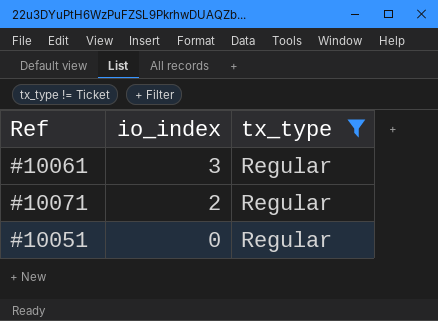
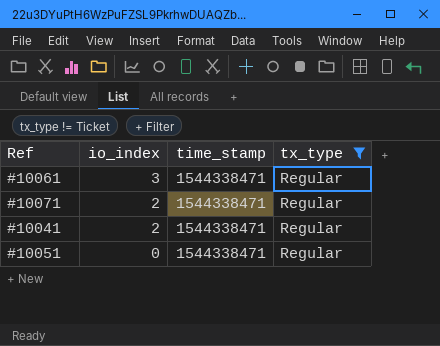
column time_stamp | position: none -> 3
row #10041: none -> 2 | 1544338471 | Regular

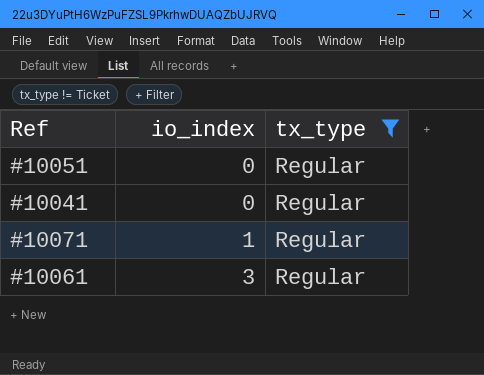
row order: io_index descending -> io_index ascending
column time_stamp | position: 3 -> none
#10041 | io_index: 2 -> 0
#10071 | io_index: 2 -> 1

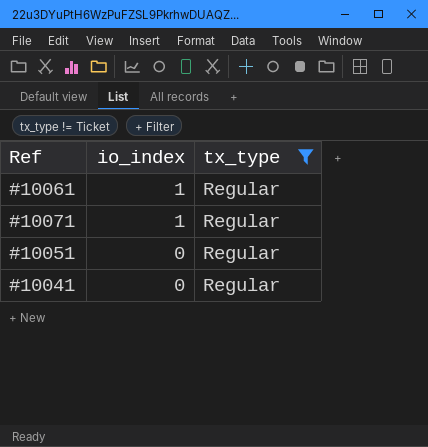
row order: io_index ascending -> io_index descending
#10061 | io_index: 3 -> 1

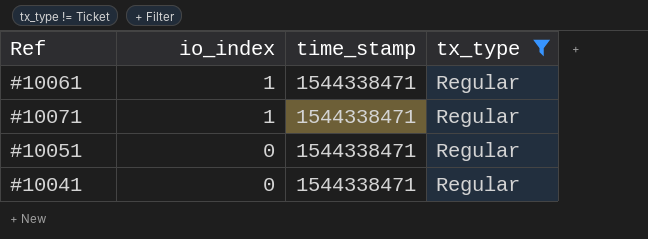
column time_stamp | position: none -> 3

